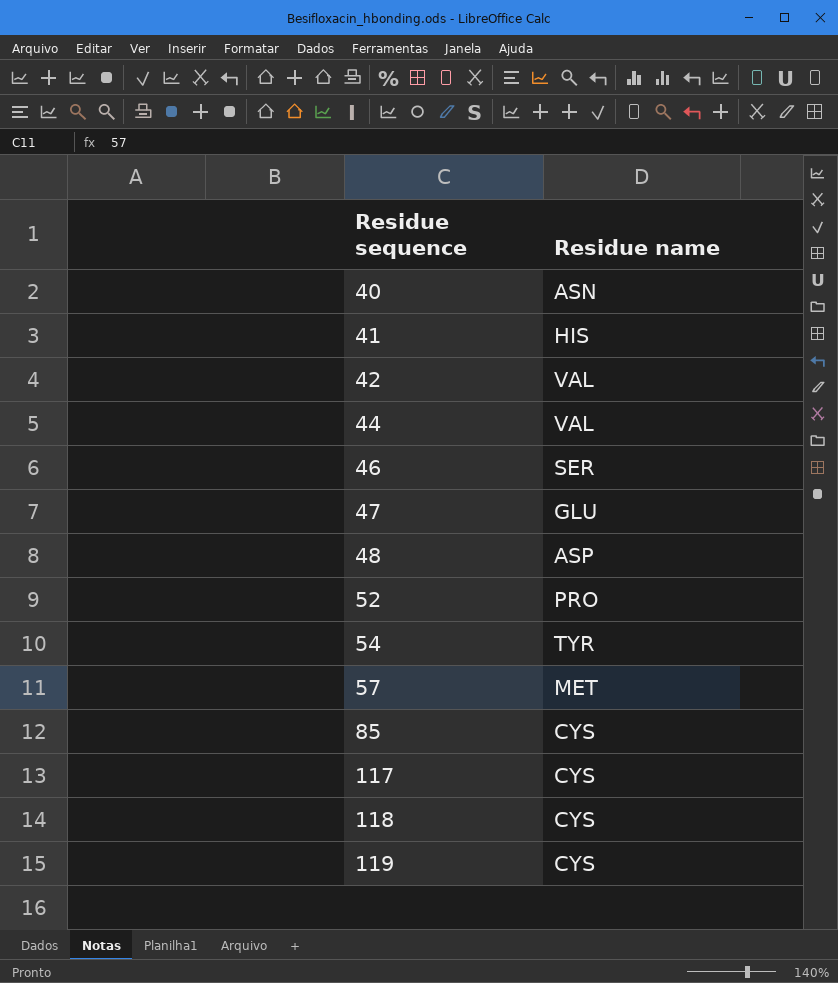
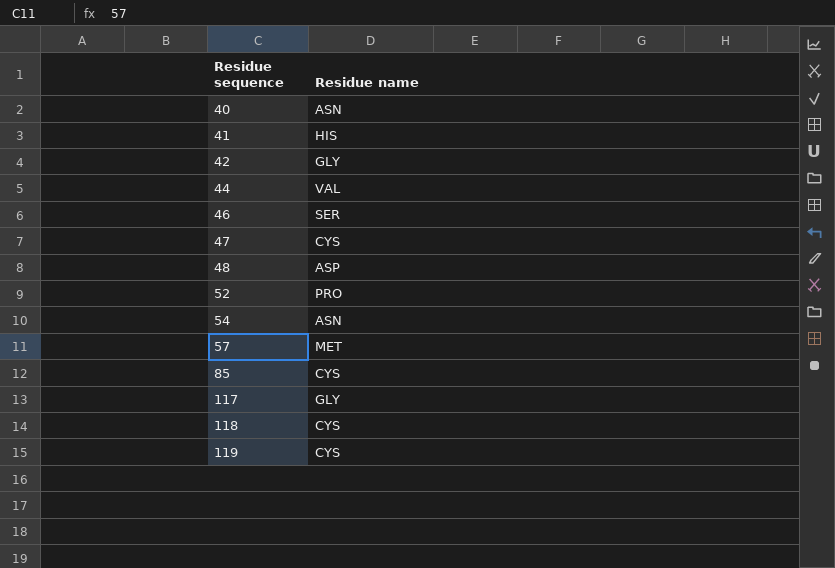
42 | Residue name: VAL -> GLY
47 | Residue name: GLU -> CYS
54 | Residue name: TYR -> ASN
117 | Residue name: CYS -> GLY

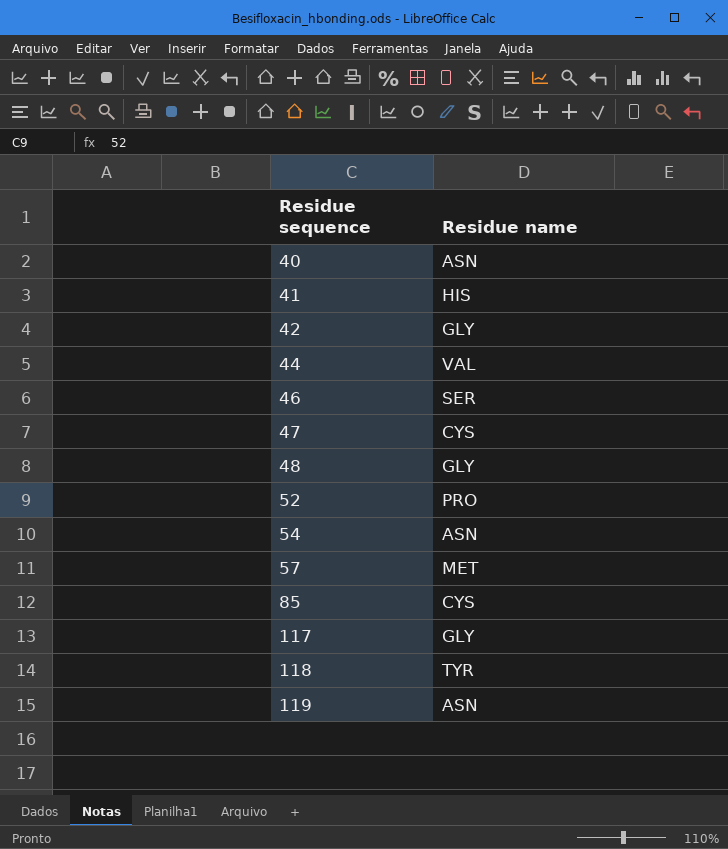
48 | Residue name: ASP -> GLY
118 | Residue name: CYS -> TYR
119 | Residue name: CYS -> ASN

